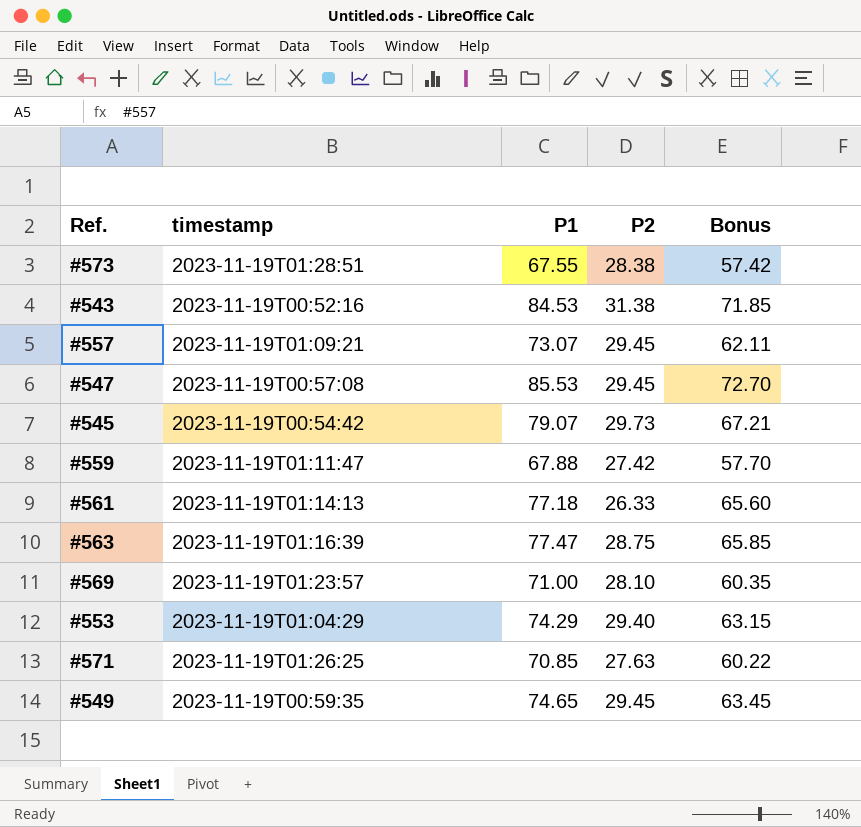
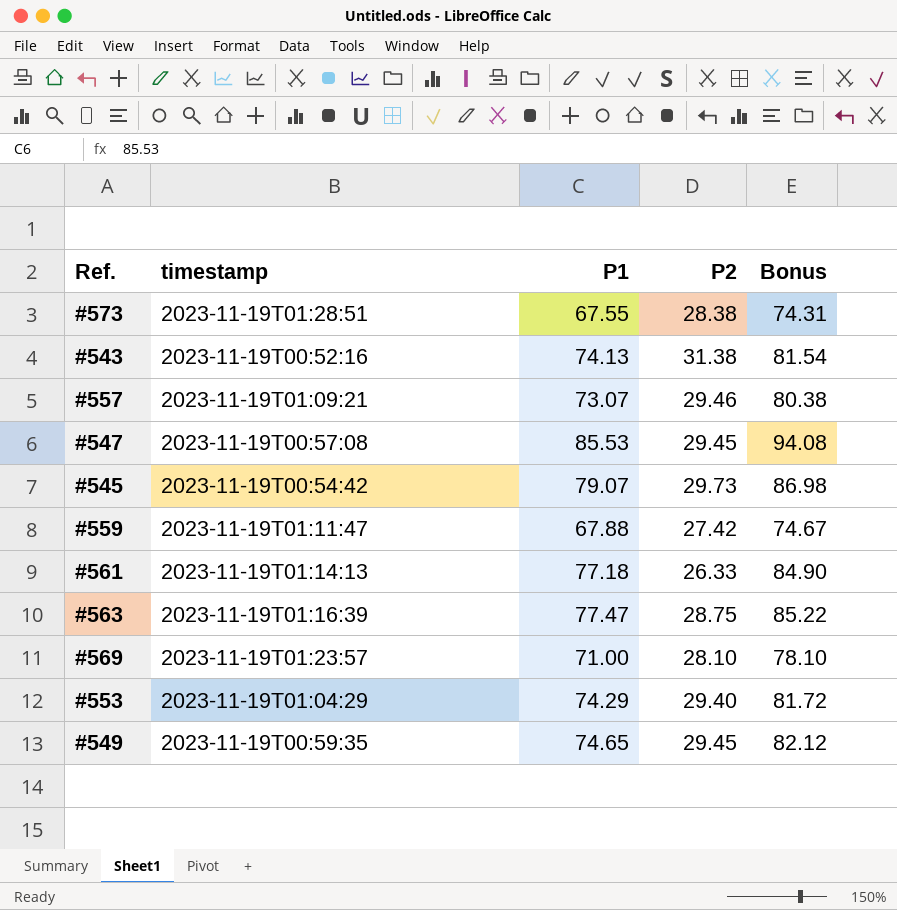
column Bonus | formula: [P1] * 0.85 -> [P1] * 1.1
row #571: 2023-11-19T01:26:25 | 70.85 | 27.63 | 60.22 -> none
#543 | P1: 84.53 -> 74.13
#557 | P2: 29.45 -> 29.46

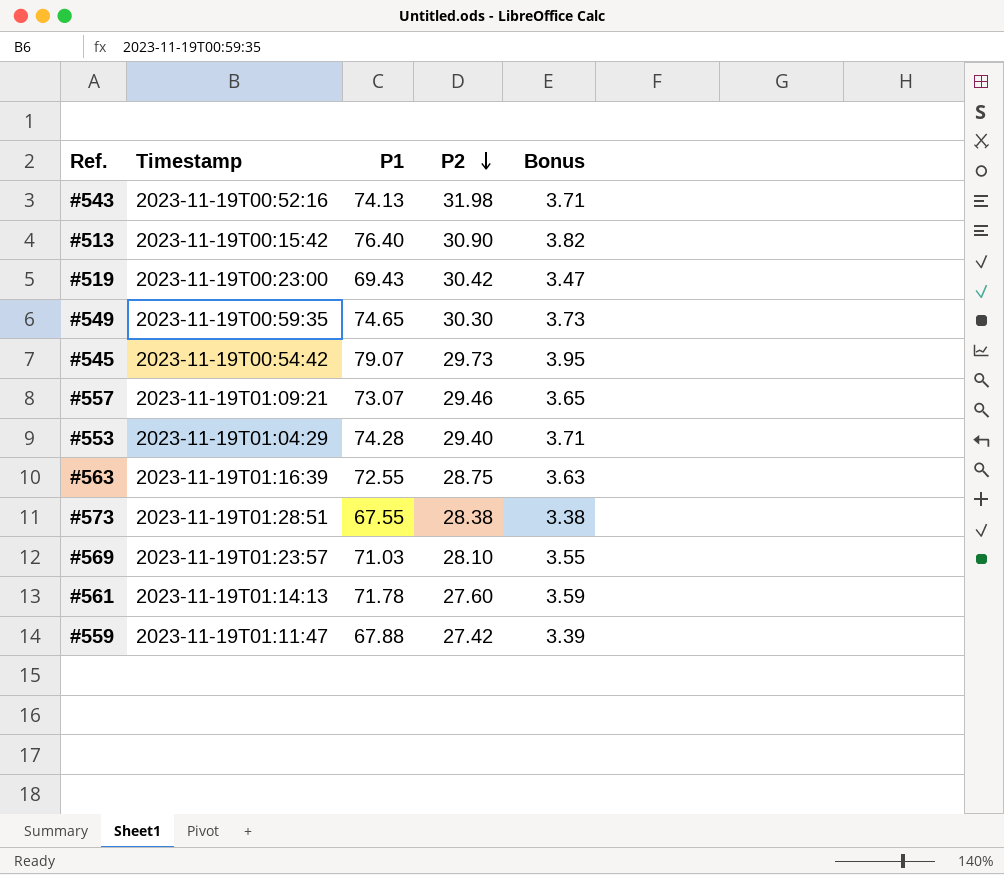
row order: none -> P2 descending
column name: timestamp -> Timestamp
column Bonus | formula: [P1] * 1.1 -> [P1] * 0.05
row #547: 2023-11-19T00:57:08 | 85.53 | 29.45 | 94.08 -> none
#543 | P2: 31.38 -> 31.98
row #513: none -> 2023-11-19T00:15:42 | 76.40 | 30.90 | 3.82
row #519: none -> 2023-11-19T00:23:00 | 69.43 | 30.42 | 3.47
#549 | P2: 29.45 -> 30.30
#553 | P1: 74.29 -> 74.28
#563 | P1: 77.47 -> 72.55
#569 | P1: 71.00 -> 71.03
#561 | P1: 77.18 -> 71.78
#561 | P2: 26.33 -> 27.60

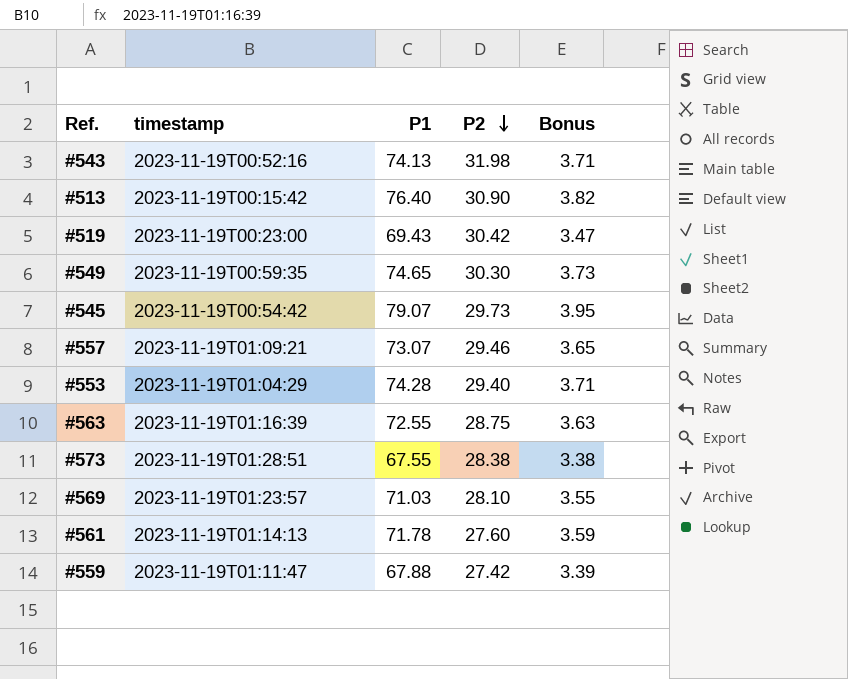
column name: Timestamp -> timestamp

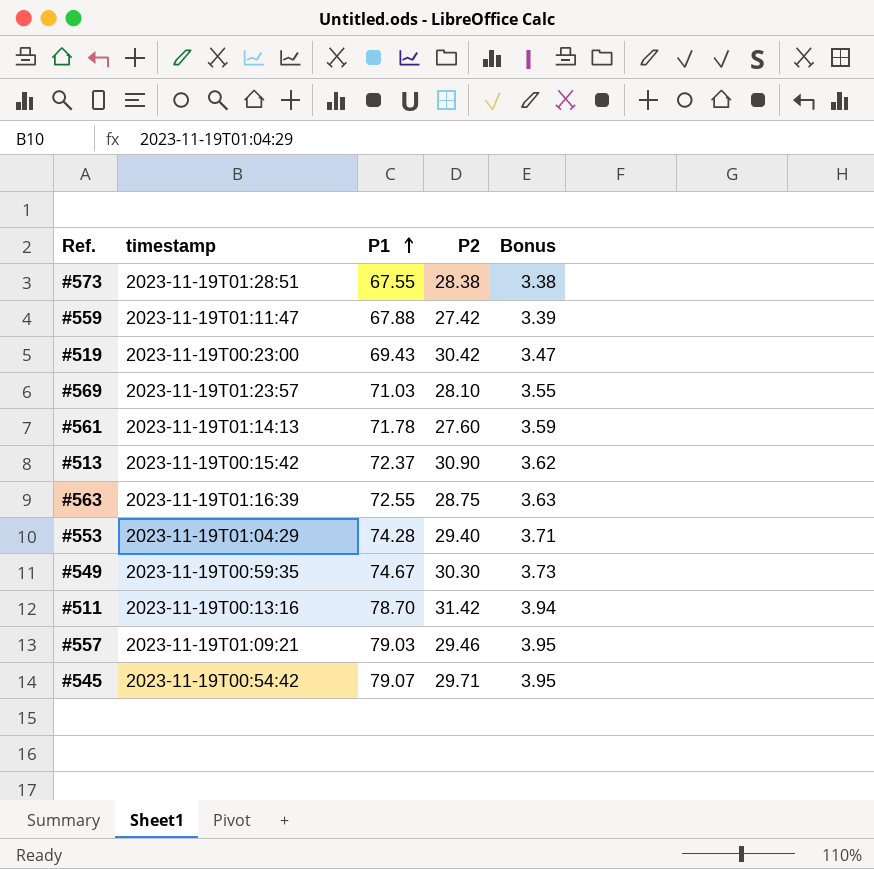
row order: P2 descending -> P1 ascending
row #543: 2023-11-19T00:52:16 | 74.13 | 31.98 | 3.71 -> none
#513 | P1: 76.40 -> 72.37
#513 | Bonus: 3.82 -> 3.62
#549 | P1: 74.65 -> 74.67
row #511: none -> 2023-11-19T00:13:16 | 78.70 | 31.42 | 3.94
#557 | P1: 73.07 -> 79.03
#557 | Bonus: 3.65 -> 3.95
#545 | P2: 29.73 -> 29.71

